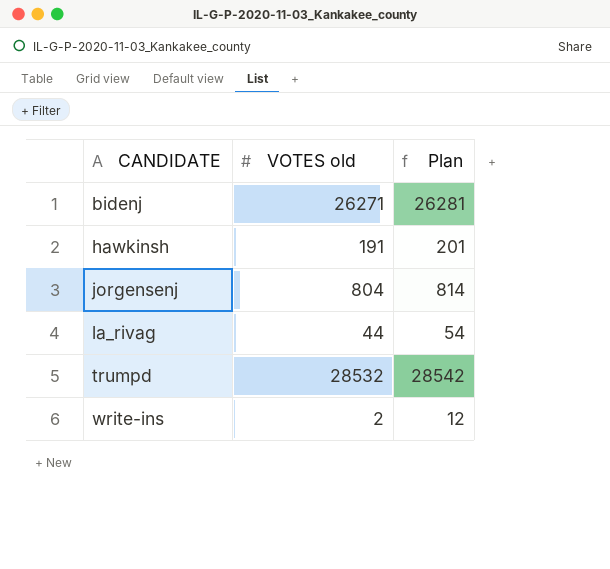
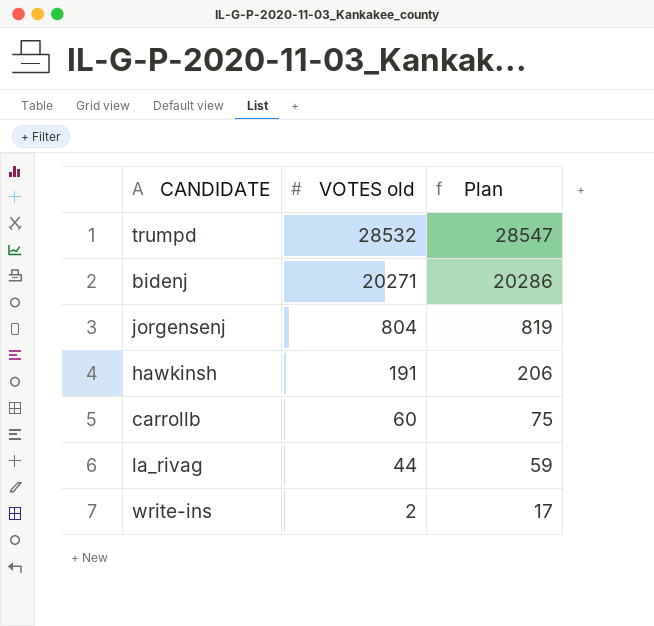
row order: CANDIDATE ascending -> VOTES old descending
column Plan | formula: [VOTES old] + 10 -> [VOTES old] + 15
bidenj | VOTES old: 26271 -> 20271
row carrollb: none -> 60 | 75

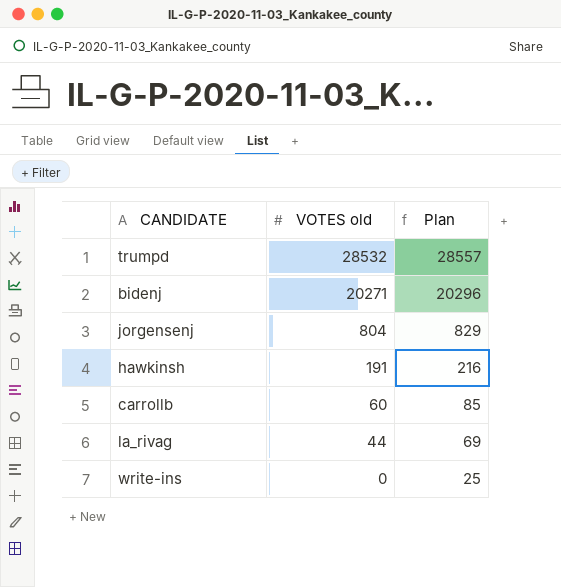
column Plan | formula: [VOTES old] + 15 -> [VOTES old] + 25
write-ins | VOTES old: 2 -> 0

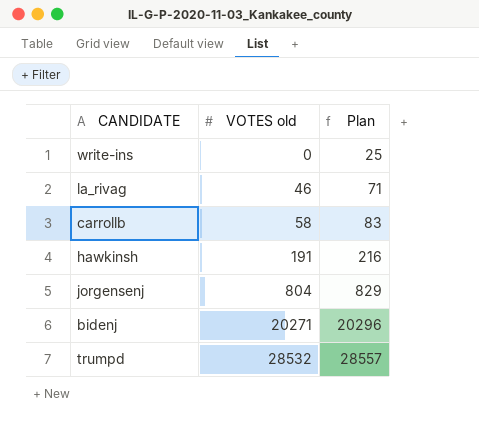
row order: VOTES old descending -> VOTES old ascending
la_rivag | VOTES old: 44 -> 46
la_rivag | Plan: 69 -> 71
carrollb | VOTES old: 60 -> 58
carrollb | Plan: 85 -> 83

